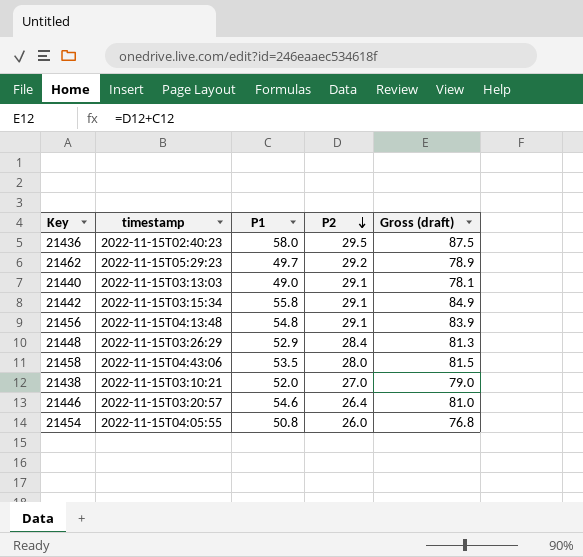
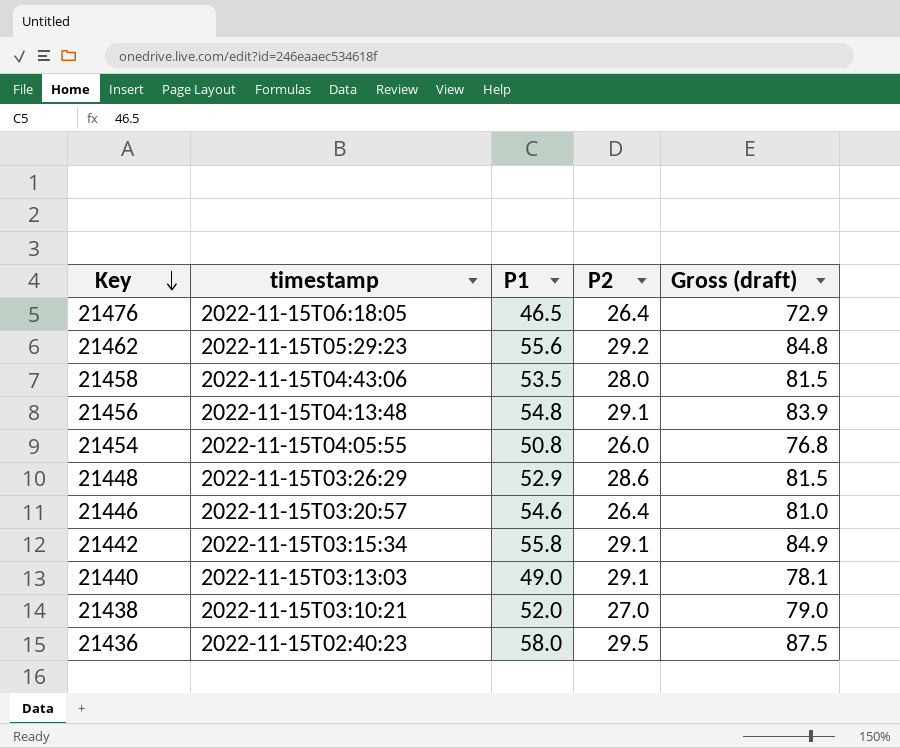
row order: P2 descending -> Key descending
row 21476: none -> 2022-11-15T06:18:05 | 46.5 | 26.4 | 72.9
21462 | P1: 49.7 -> 55.6
21462 | Gross (draft): 78.9 -> 84.8
21448 | P2: 28.4 -> 28.6
21448 | Gross (draft): 81.3 -> 81.5

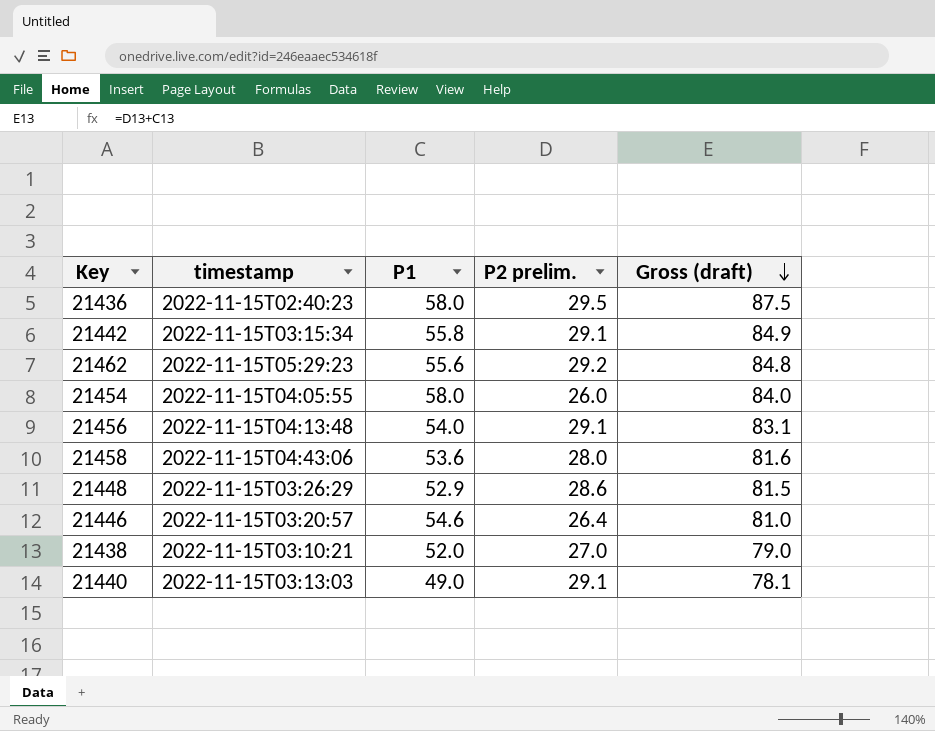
row order: Key descending -> Gross (draft) descending
column name: P2 -> P2 prelim.
row 21476: 2022-11-15T06:18:05 | 46.5 | 26.4 | 72.9 -> none
21454 | P1: 50.8 -> 58.0
21454 | Gross (draft): 76.8 -> 84.0
21456 | P1: 54.8 -> 54.0
21456 | Gross (draft): 83.9 -> 83.1
21458 | P1: 53.5 -> 53.6
21458 | Gross (draft): 81.5 -> 81.6

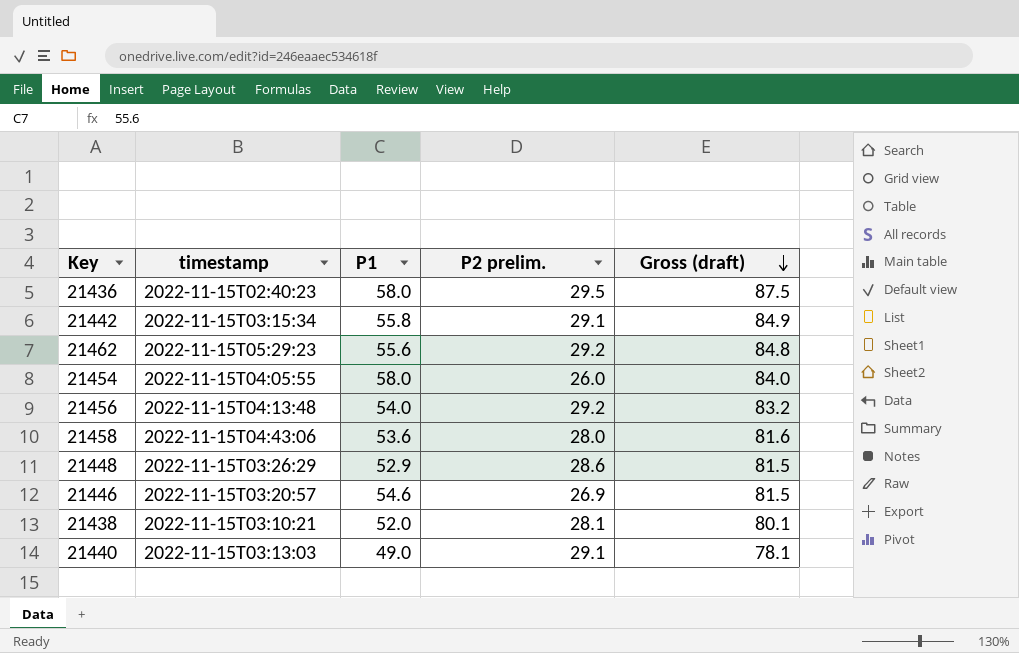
21456 | P2 prelim.: 29.1 -> 29.2
21456 | Gross (draft): 83.1 -> 83.2
21446 | P2 prelim.: 26.4 -> 26.9
21446 | Gross (draft): 81.0 -> 81.5
21438 | P2 prelim.: 27.0 -> 28.1
21438 | Gross (draft): 79.0 -> 80.1

